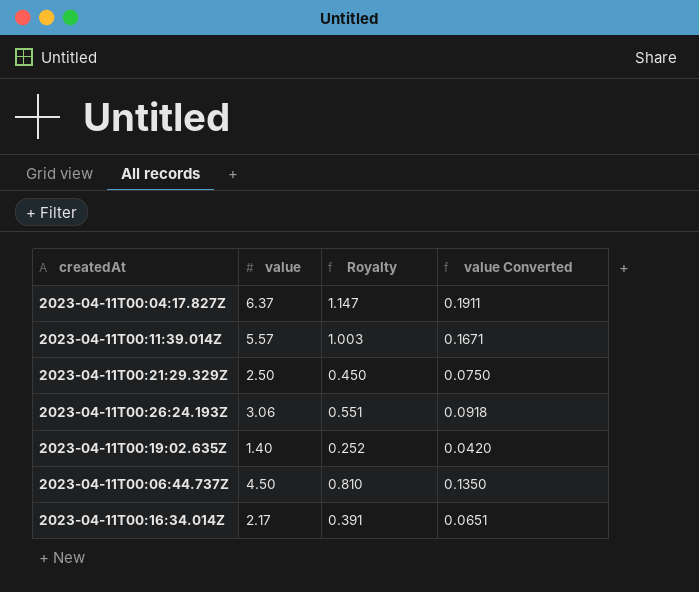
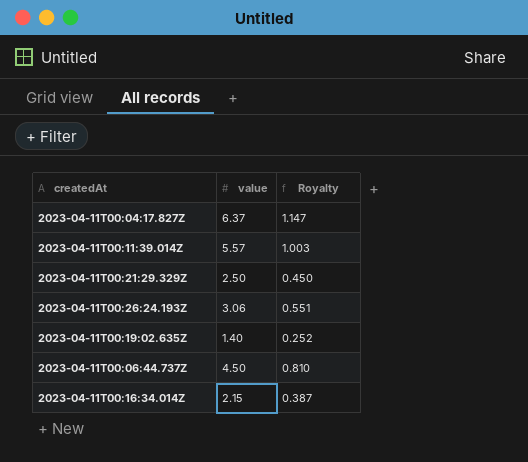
column value Converted | formula: [value] * 0.03 -> none
2023-04-11T00:16:34.014Z | value: 2.17 -> 2.15
2023-04-11T00:16:34.014Z | Royalty: 0.391 -> 0.387

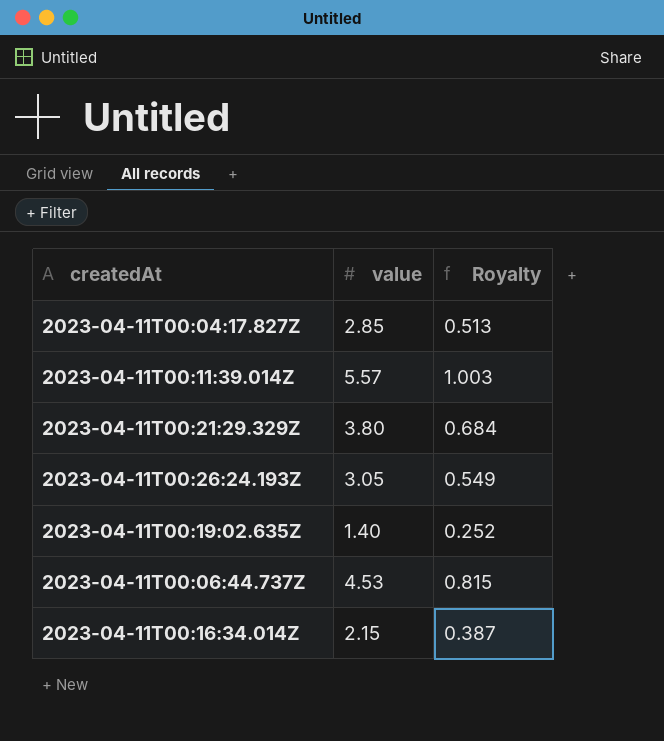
2023-04-11T00:04:17.827Z | value: 6.37 -> 2.85
2023-04-11T00:04:17.827Z | Royalty: 1.147 -> 0.513
2023-04-11T00:21:29.329Z | value: 2.50 -> 3.80
2023-04-11T00:21:29.329Z | Royalty: 0.450 -> 0.684
2023-04-11T00:26:24.193Z | value: 3.06 -> 3.05
2023-04-11T00:26:24.193Z | Royalty: 0.551 -> 0.549
2023-04-11T00:06:44.737Z | value: 4.50 -> 4.53
2023-04-11T00:06:44.737Z | Royalty: 0.810 -> 0.815

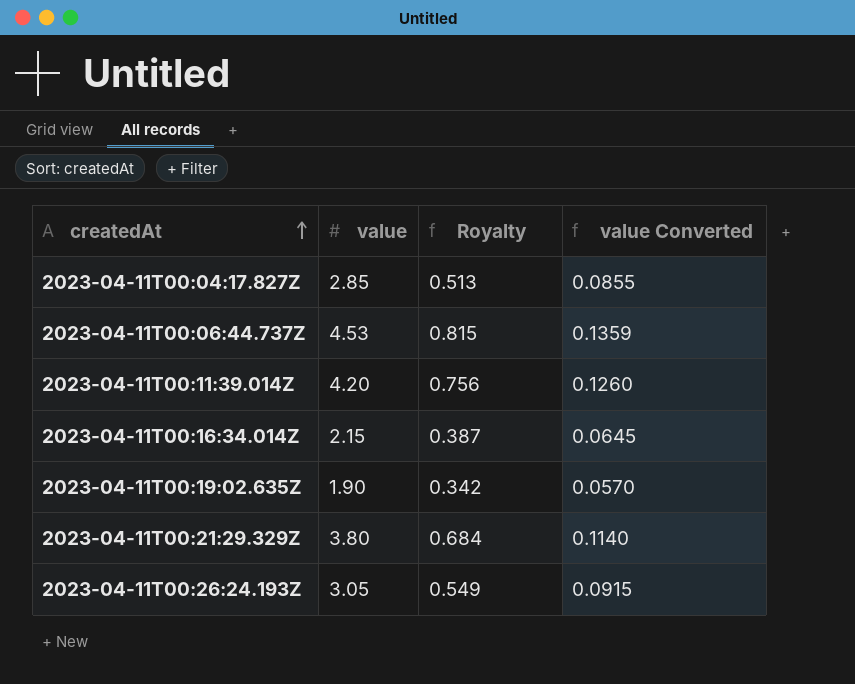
row order: none -> createdAt ascending
column value Converted | formula: none -> [value] * 0.03
2023-04-11T00:11:39.014Z | value: 5.57 -> 4.20
2023-04-11T00:11:39.014Z | Royalty: 1.003 -> 0.756
2023-04-11T00:19:02.635Z | value: 1.40 -> 1.90
2023-04-11T00:19:02.635Z | Royalty: 0.252 -> 0.342

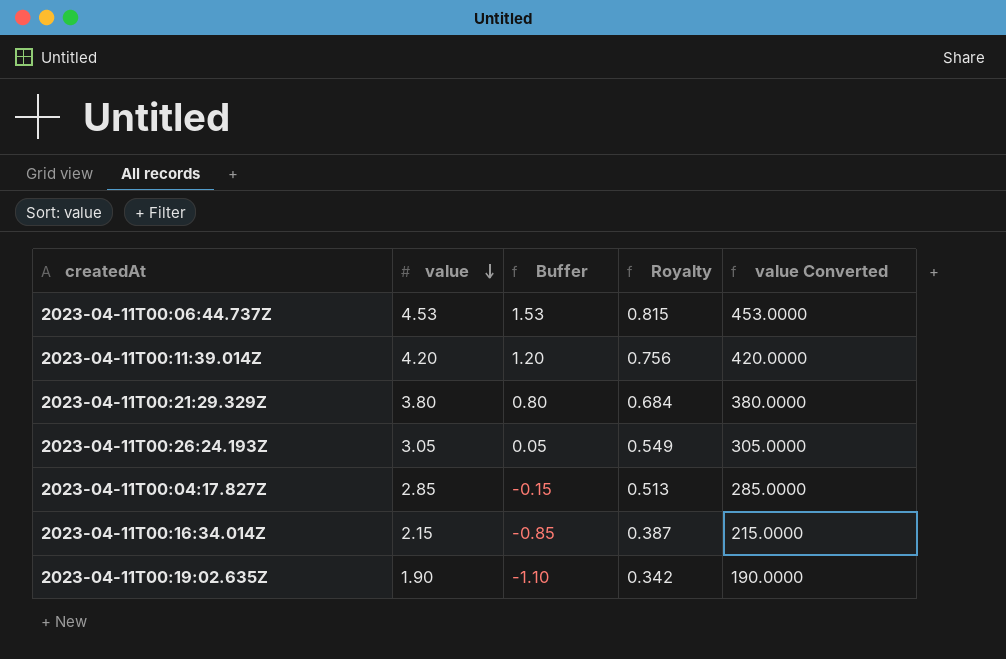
row order: createdAt ascending -> value descending
column Buffer | formula: none -> [value] - 3
column value Converted | formula: [value] * 0.03 -> [value] * 100

